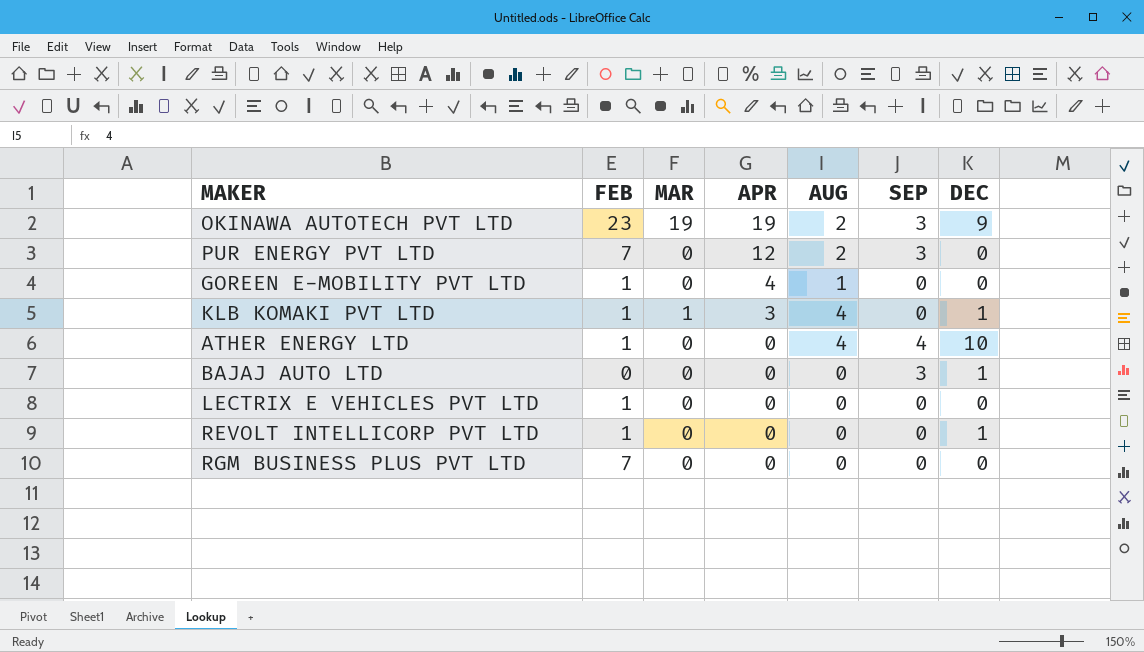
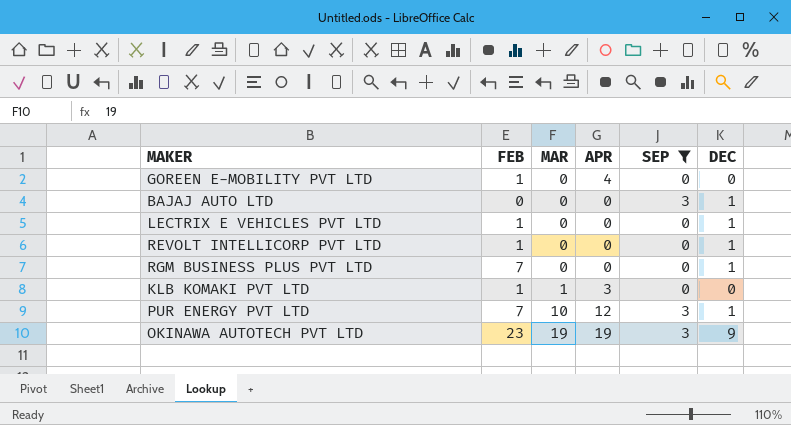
filter: none -> SEP != 4
row order: APR descending -> MAR ascending
column AUG | position: 5 -> none
LECTRIX E VEHICLES PVT LTD | DEC: 0 -> 1
RGM BUSINESS PLUS PVT LTD | DEC: 0 -> 1
KLB KOMAKI PVT LTD | DEC: 1 -> 0
PUR ENERGY PVT LTD | MAR: 0 -> 10
PUR ENERGY PVT LTD | DEC: 0 -> 1

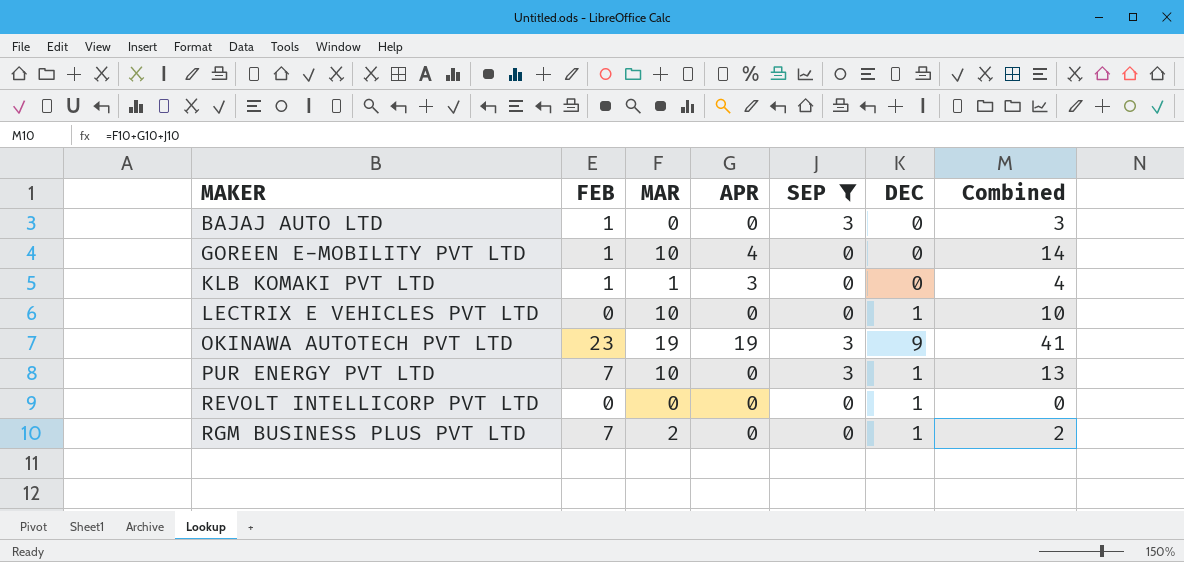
row order: MAR ascending -> MAKER ascending
column Combined | formula: none -> [MAR] + [APR] + [SEP]
BAJAJ AUTO LTD | FEB: 0 -> 1
BAJAJ AUTO LTD | DEC: 1 -> 0
GOREEN E-MOBILITY PVT LTD | MAR: 0 -> 10
LECTRIX E VEHICLES PVT LTD | FEB: 1 -> 0
LECTRIX E VEHICLES PVT LTD | MAR: 0 -> 10
PUR ENERGY PVT LTD | APR: 12 -> 0
REVOLT INTELLICORP PVT LTD | FEB: 1 -> 0
RGM BUSINESS PLUS PVT LTD | MAR: 0 -> 2

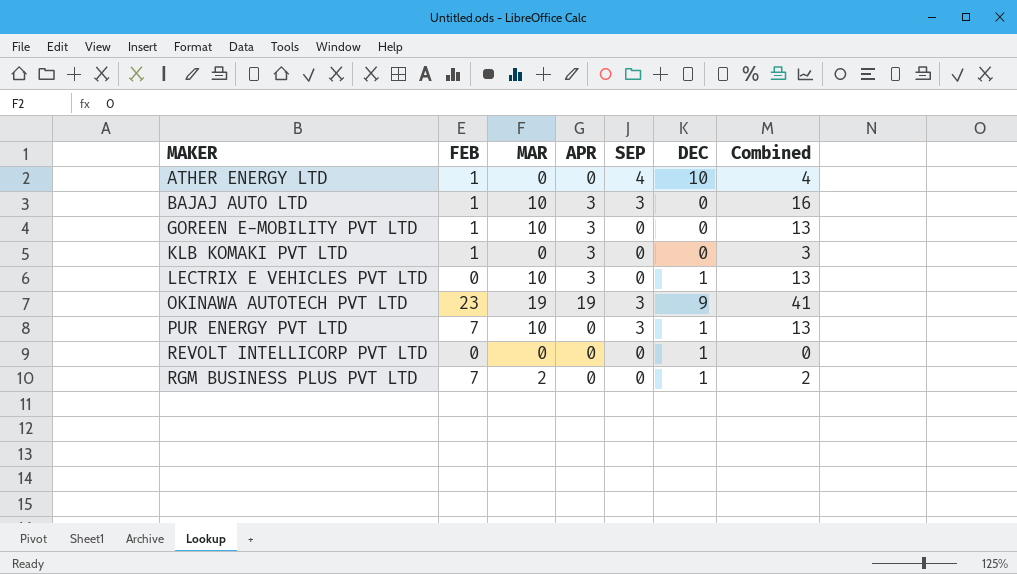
filter: SEP != 4 -> none
BAJAJ AUTO LTD | MAR: 0 -> 10
BAJAJ AUTO LTD | APR: 0 -> 3
BAJAJ AUTO LTD | Combined: 3 -> 16
GOREEN E-MOBILITY PVT LTD | APR: 4 -> 3
GOREEN E-MOBILITY PVT LTD | Combined: 14 -> 13
KLB KOMAKI PVT LTD | MAR: 1 -> 0
KLB KOMAKI PVT LTD | Combined: 4 -> 3
LECTRIX E VEHICLES PVT LTD | APR: 0 -> 3
LECTRIX E VEHICLES PVT LTD | Combined: 10 -> 13

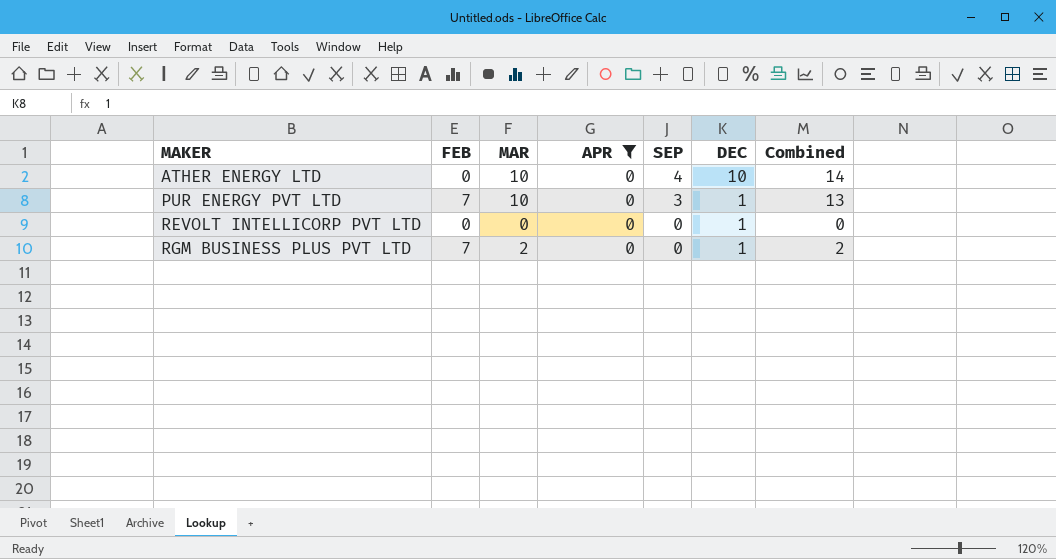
filter: none -> APR = 0
ATHER ENERGY LTD | FEB: 1 -> 0
ATHER ENERGY LTD | MAR: 0 -> 10
ATHER ENERGY LTD | Combined: 4 -> 14

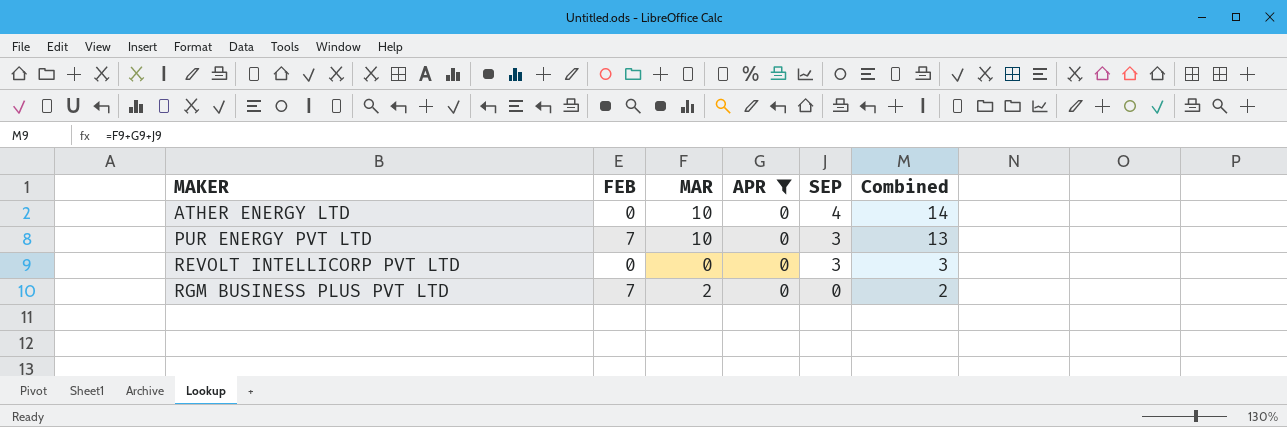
column DEC | position: 6 -> none
REVOLT INTELLICORP PVT LTD | SEP: 0 -> 3
REVOLT INTELLICORP PVT LTD | Combined: 0 -> 3

